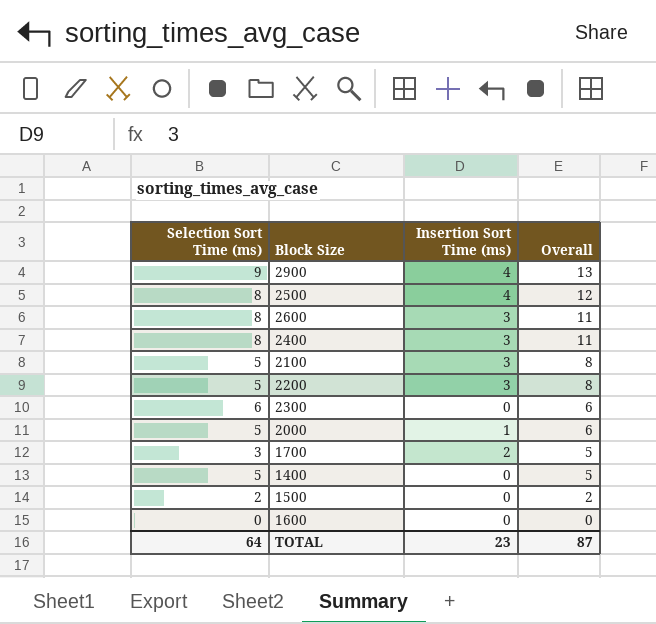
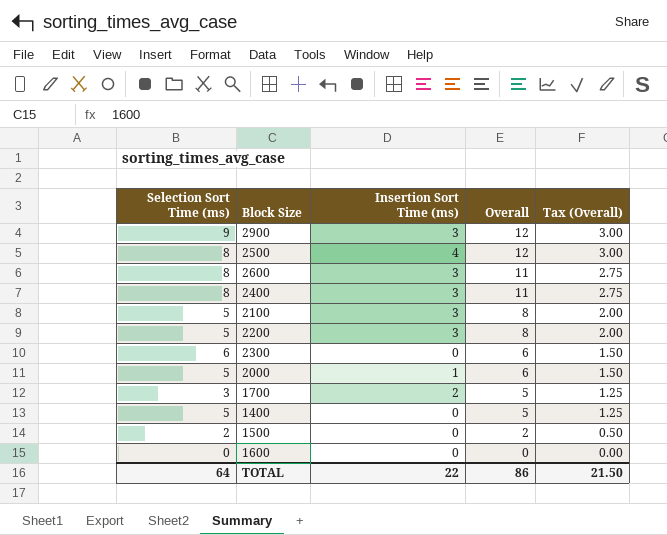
column Tax (Overall) | formula: none -> [Overall] * 0.25
2900 | Insertion Sort Time (ms): 4 -> 3
2900 | Overall: 13 -> 12
TOTAL | Insertion Sort Time (ms): 23 -> 22
TOTAL | Overall: 87 -> 86

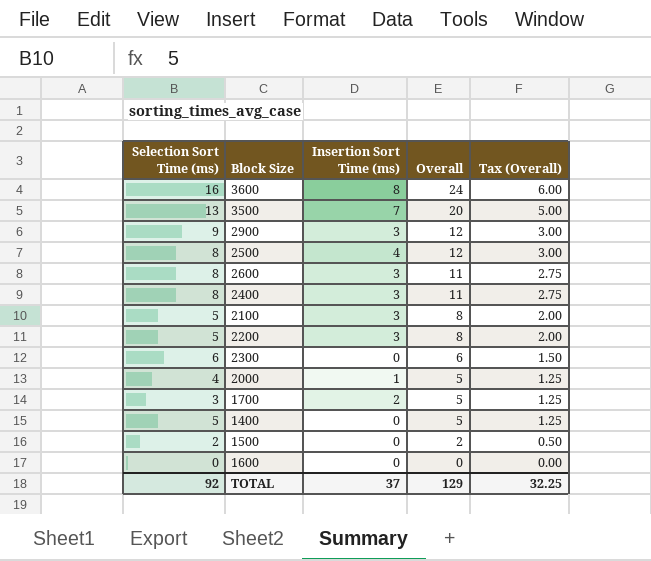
row 3600: none -> 16 | 8 | 24 | 6.00
row 3500: none -> 13 | 7 | 20 | 5.00
2000 | Selection Sort Time (ms): 5 -> 4
2000 | Overall: 6 -> 5
2000 | Tax (Overall): 1.50 -> 1.25
TOTAL | Selection Sort Time (ms): 64 -> 92
TOTAL | Insertion Sort Time (ms): 22 -> 37
TOTAL | Overall: 86 -> 129
TOTAL | Tax (Overall): 21.50 -> 32.25

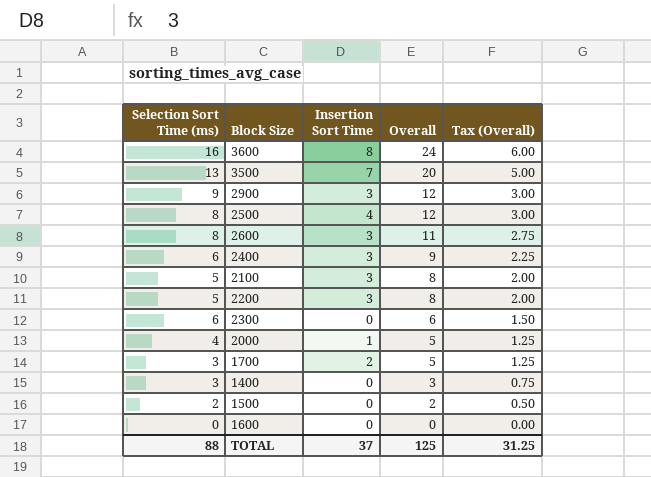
column name: Insertion Sort Time (ms) -> Insertion Sort Time
2400 | Selection Sort Time (ms): 8 -> 6
2400 | Overall: 11 -> 9
2400 | Tax (Overall): 2.75 -> 2.25
1400 | Selection Sort Time (ms): 5 -> 3
1400 | Overall: 5 -> 3
1400 | Tax (Overall): 1.25 -> 0.75
TOTAL | Selection Sort Time (ms): 92 -> 88
TOTAL | Overall: 129 -> 125
TOTAL | Tax (Overall): 32.25 -> 31.25

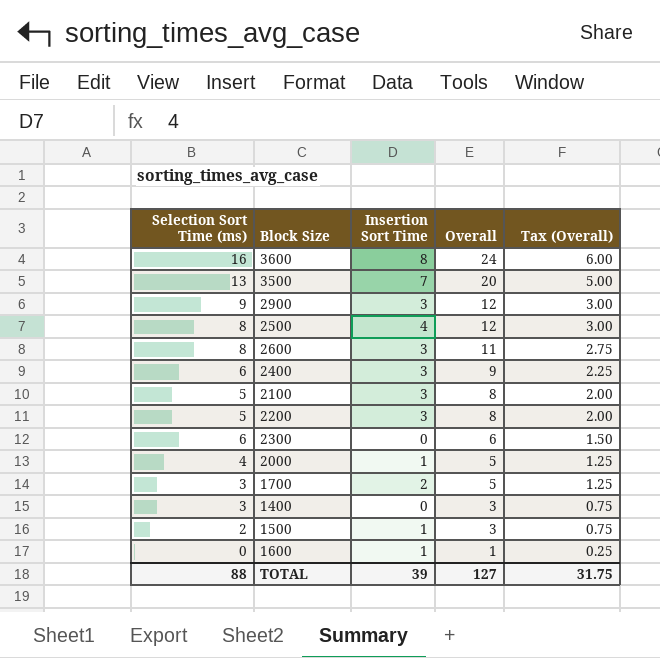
1500 | Insertion Sort Time: 0 -> 1
1500 | Overall: 2 -> 3
1500 | Tax (Overall): 0.50 -> 0.75
1600 | Insertion Sort Time: 0 -> 1
1600 | Overall: 0 -> 1
1600 | Tax (Overall): 0.00 -> 0.25
TOTAL | Insertion Sort Time: 37 -> 39
TOTAL | Overall: 125 -> 127
TOTAL | Tax (Overall): 31.25 -> 31.75

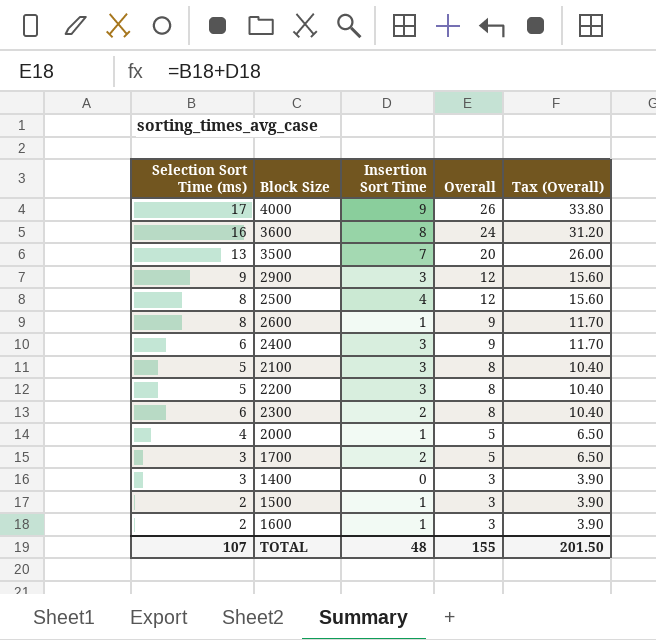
column Tax (Overall) | formula: [Overall] * 0.25 -> [Overall] * 1.3
row 4000: none -> 17 | 9 | 26 | 33.80
2600 | Insertion Sort Time: 3 -> 1
2600 | Overall: 11 -> 9
2300 | Insertion Sort Time: 0 -> 2
2300 | Overall: 6 -> 8
1600 | Selection Sort Time (ms): 0 -> 2
1600 | Overall: 1 -> 3
TOTAL | Selection Sort Time (ms): 88 -> 107
TOTAL | Insertion Sort Time: 39 -> 48
TOTAL | Overall: 127 -> 155
TOTAL | Tax (Overall): 31.75 -> 201.50

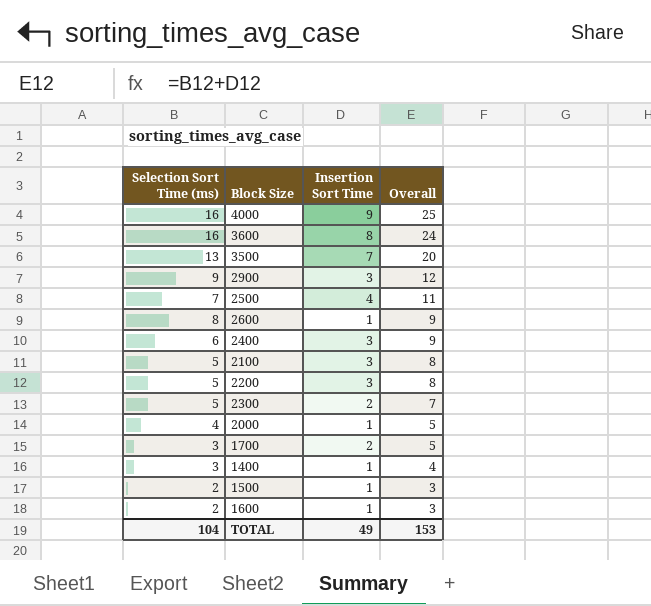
column Tax (Overall) | formula: [Overall] * 1.3 -> none
4000 | Selection Sort Time (ms): 17 -> 16
4000 | Overall: 26 -> 25
2500 | Selection Sort Time (ms): 8 -> 7
2500 | Overall: 12 -> 11
2300 | Selection Sort Time (ms): 6 -> 5
2300 | Overall: 8 -> 7
1400 | Insertion Sort Time: 0 -> 1
1400 | Overall: 3 -> 4
TOTAL | Selection Sort Time (ms): 107 -> 104
TOTAL | Insertion Sort Time: 48 -> 49
TOTAL | Overall: 155 -> 153

